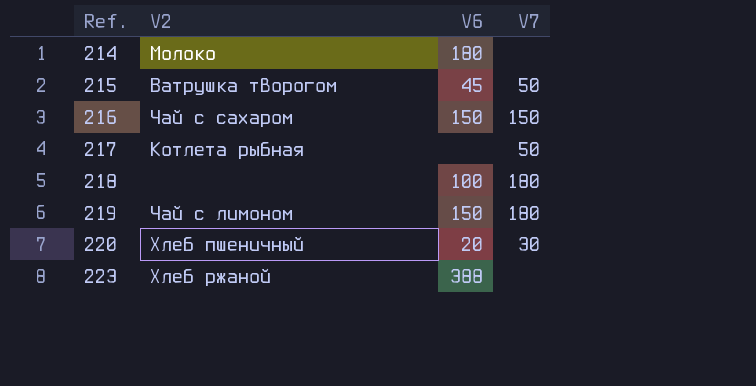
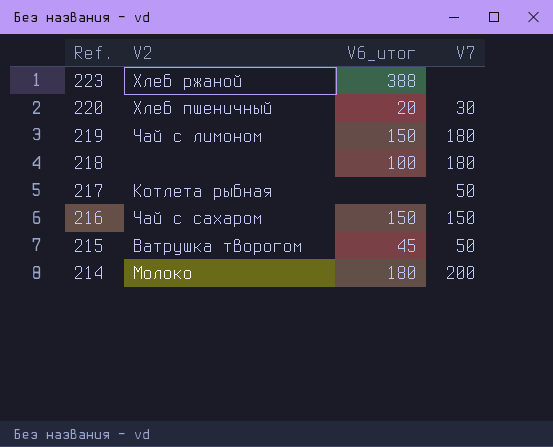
row order: Ref. ascending -> Ref. descending
column name: V6 -> V6_итог
214 | V7: none -> 200

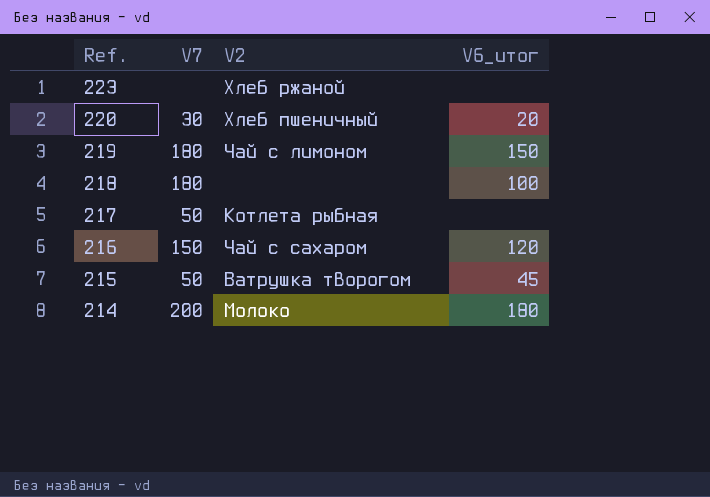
column V7 | position: 4 -> 2
223 | V6_итог: 388 -> none
216 | V6_итог: 150 -> 120

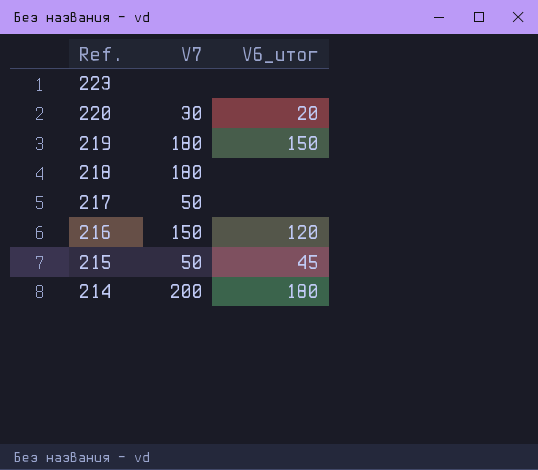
column V2 | position: 3 -> none
218 | V6_итог: 100 -> none

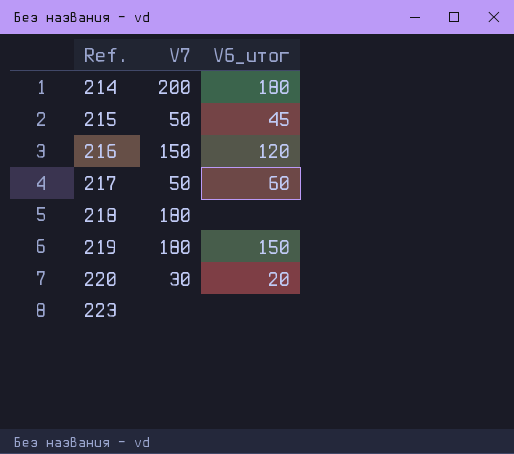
row order: Ref. descending -> Ref. ascending
217 | V6_итог: none -> 60

